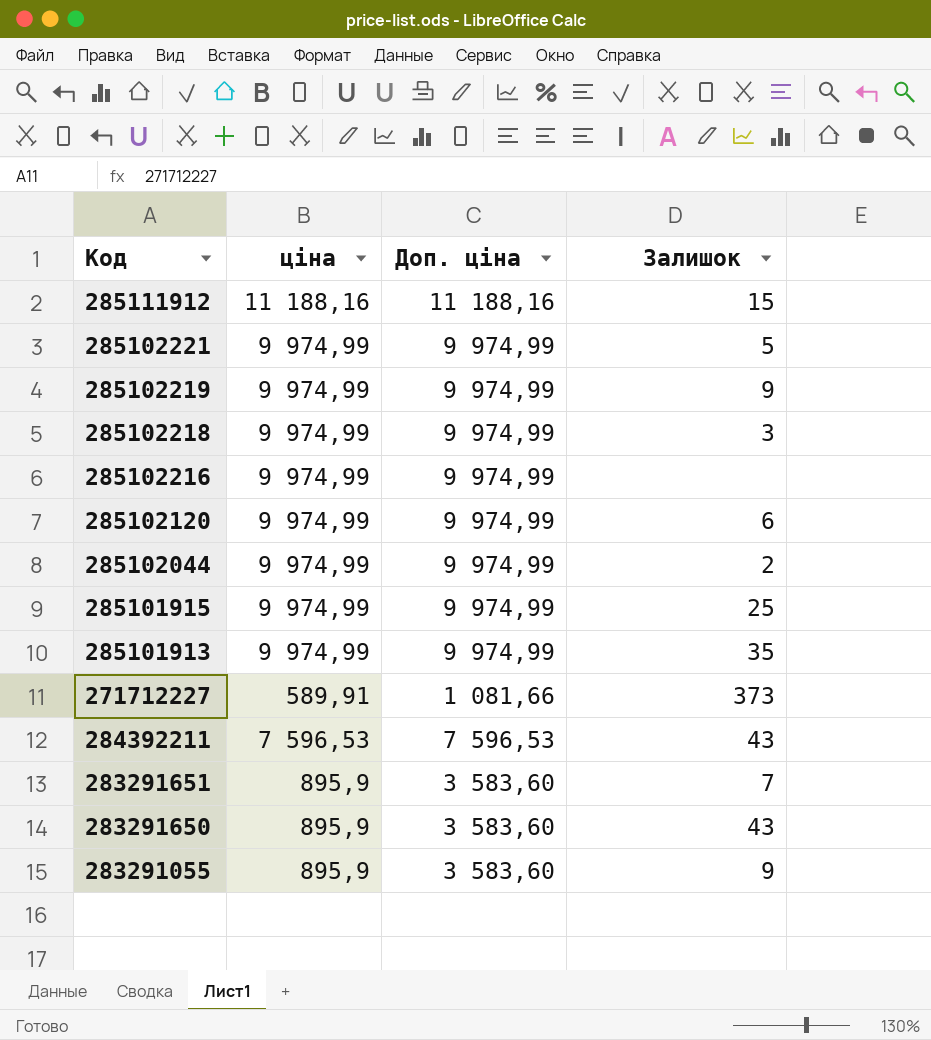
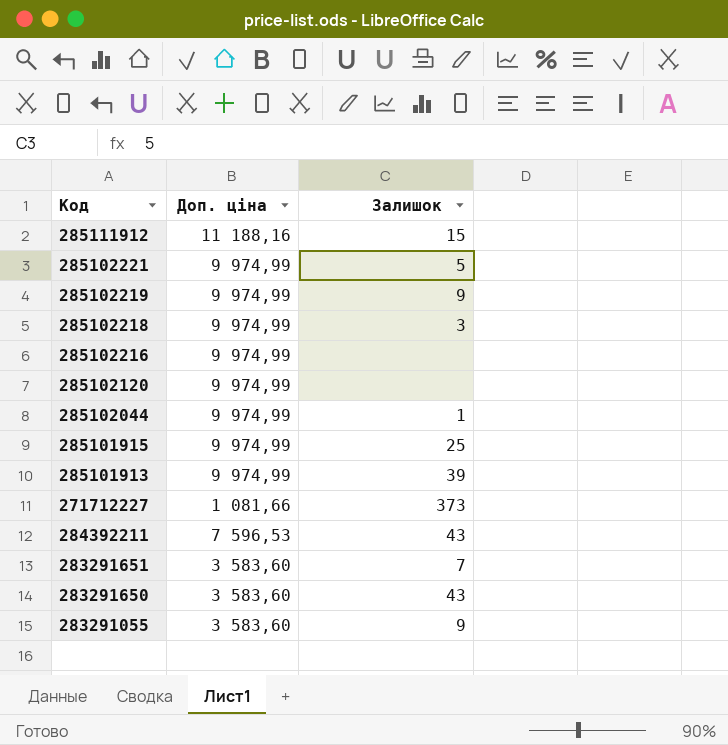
column ціна | position: 2 -> none
285102120 | Залишок: 6 -> none
285102044 | Залишок: 2 -> 1
285101913 | Залишок: 35 -> 39

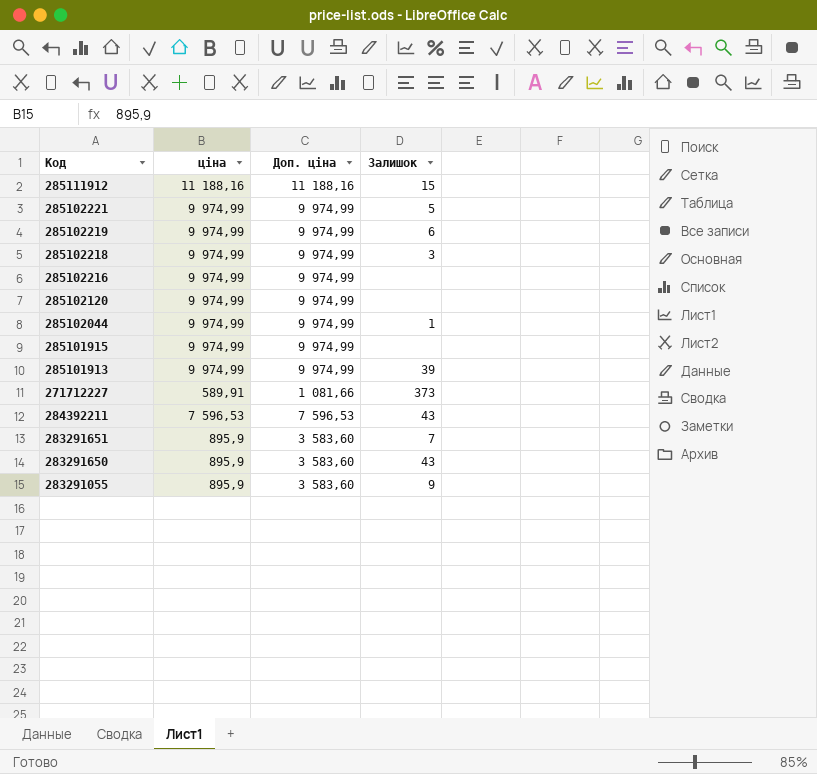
column ціна | position: none -> 2
285102219 | Залишок: 9 -> 6
285101915 | Залишок: 25 -> none

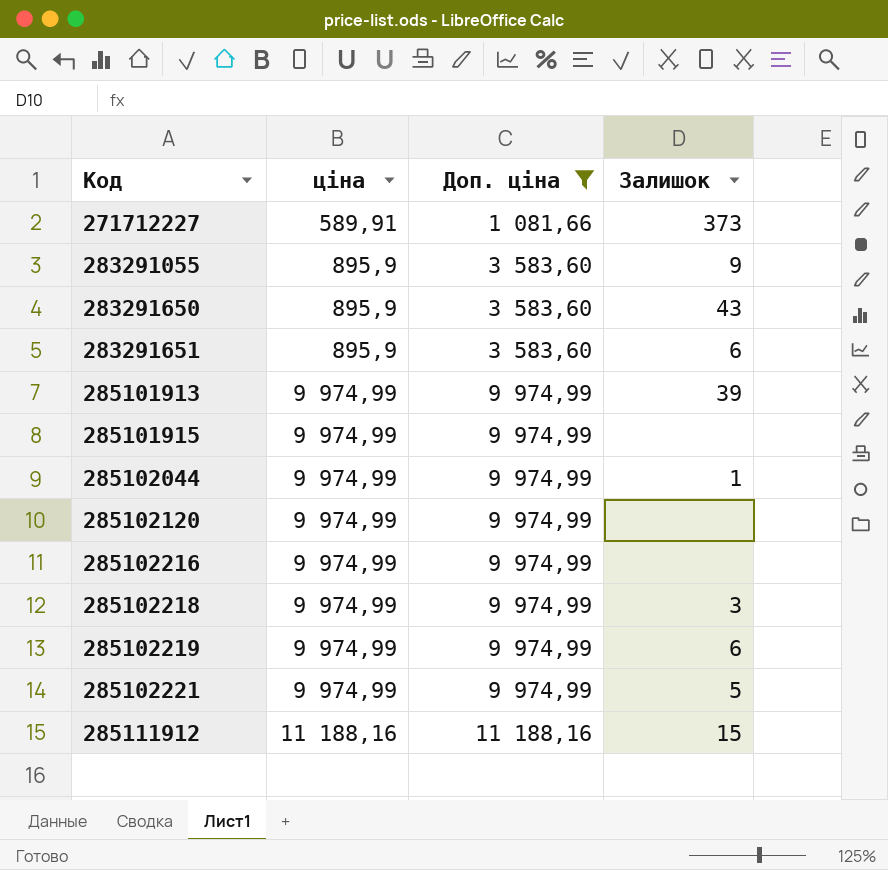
filter: none -> Доп. ціна != 7 596,53
row order: none -> Код ascending
283291651 | Залишок: 7 -> 6

